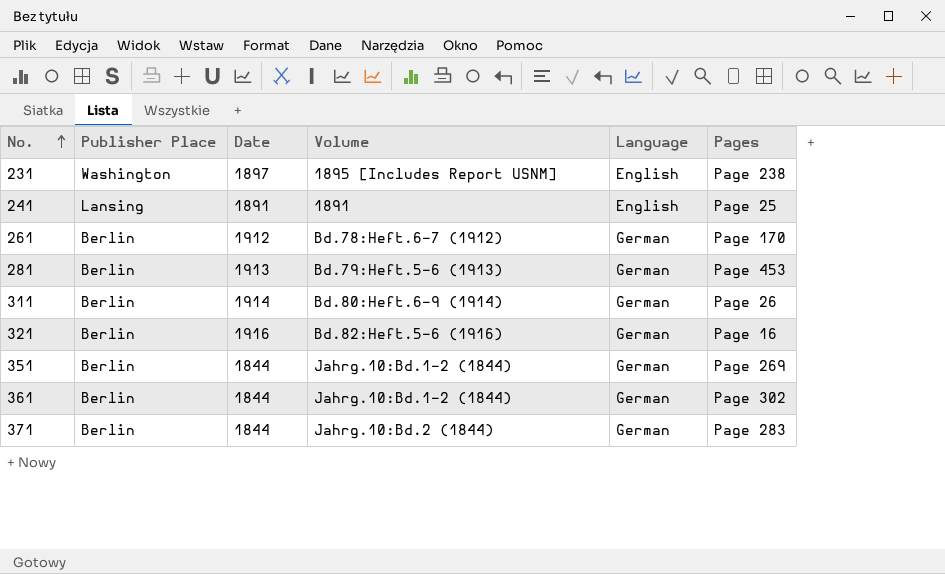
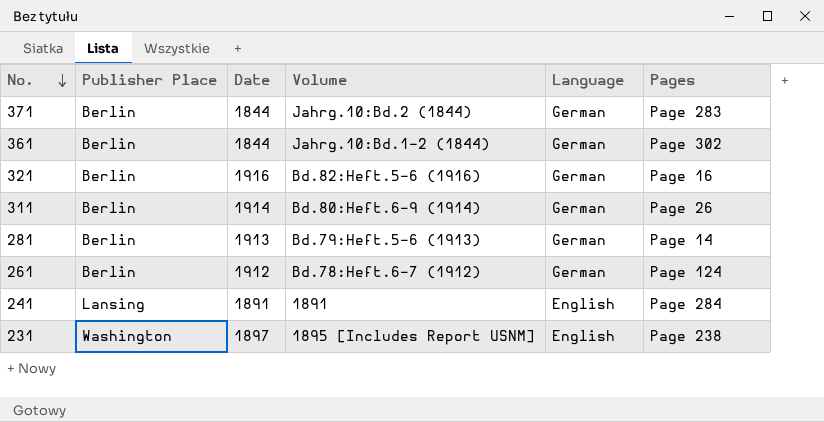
row order: No. ascending -> No. descending
row 351: Berlin | 1844 | Jahrg.10:Bd.1-2 (1844) | German | Page 269 -> none
281 | Pages: Page 453 -> Page 14
261 | Pages: Page 170 -> Page 124
241 | Pages: Page 25 -> Page 284

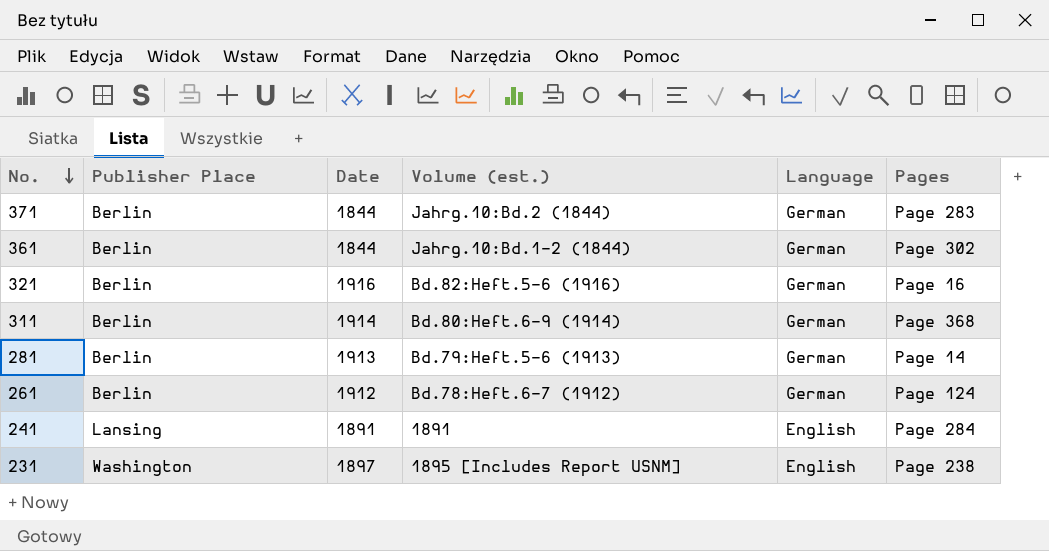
column name: Volume -> Volume (est.)
311 | Pages: Page 26 -> Page 368

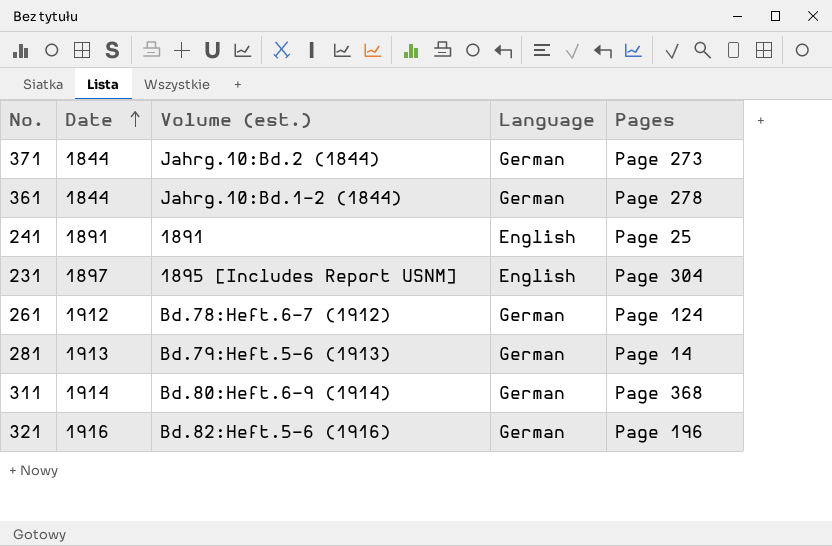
row order: No. descending -> Date ascending
column Publisher Place | position: 2 -> none
371 | Pages: Page 283 -> Page 273
361 | Pages: Page 302 -> Page 278
241 | Pages: Page 284 -> Page 25
231 | Pages: Page 238 -> Page 304
321 | Pages: Page 16 -> Page 196

